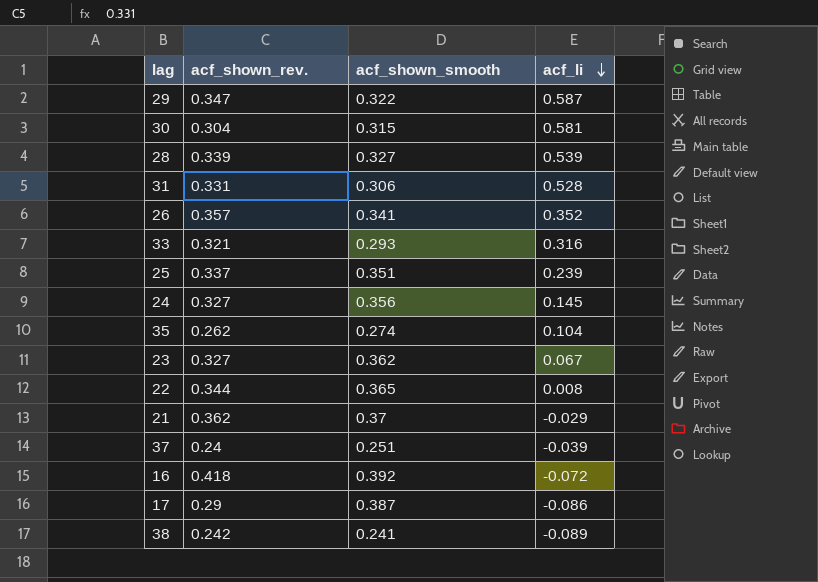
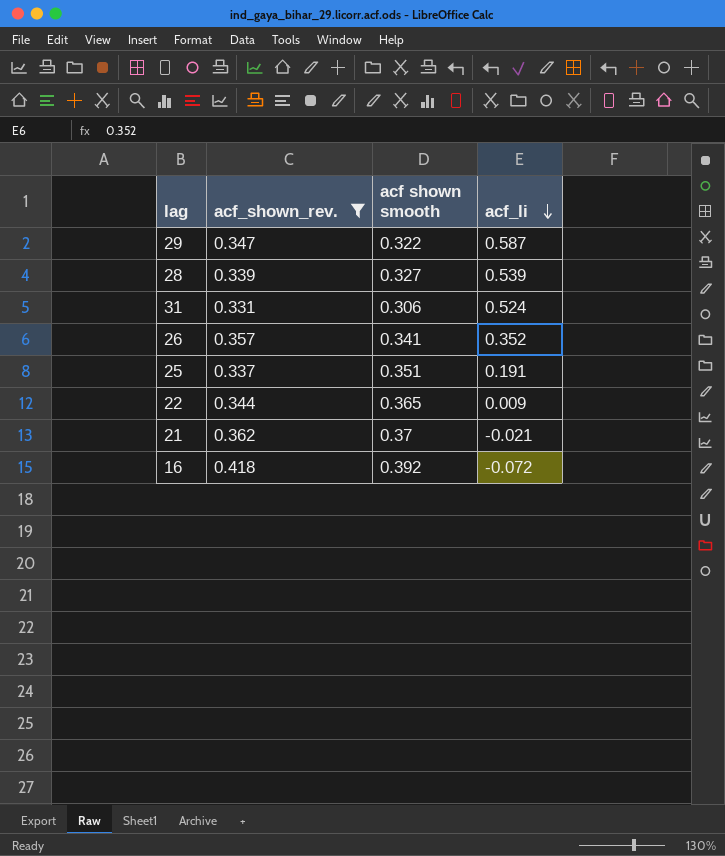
filter: none -> acf_shown_rev. >= 0.331
column name: acf_shown_smooth -> acf shown smooth
31 | acf_li: 0.528 -> 0.524
25 | acf_li: 0.239 -> 0.191
22 | acf_li: 0.008 -> 0.009
21 | acf_li: -0.029 -> -0.021

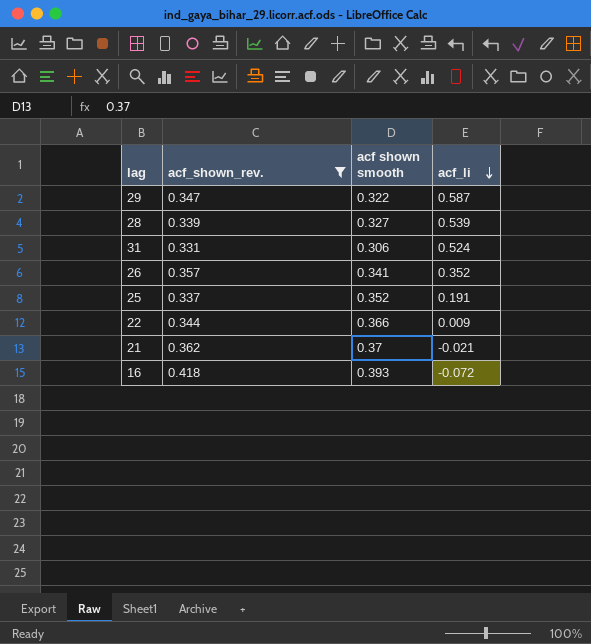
25 | acf shown smooth: 0.351 -> 0.352
22 | acf shown smooth: 0.365 -> 0.366
16 | acf shown smooth: 0.392 -> 0.393

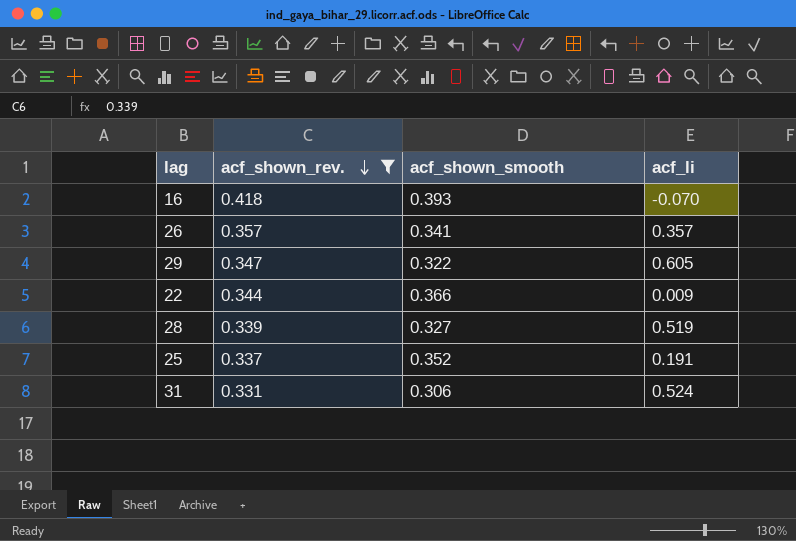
row order: acf_li descending -> acf_shown_rev. descending
column name: acf shown smooth -> acf_shown_smooth
row 21: 0.362 | 0.37 | -0.021 -> none
16 | acf_li: -0.072 -> -0.070
26 | acf_li: 0.352 -> 0.357
29 | acf_li: 0.587 -> 0.605
28 | acf_li: 0.539 -> 0.519

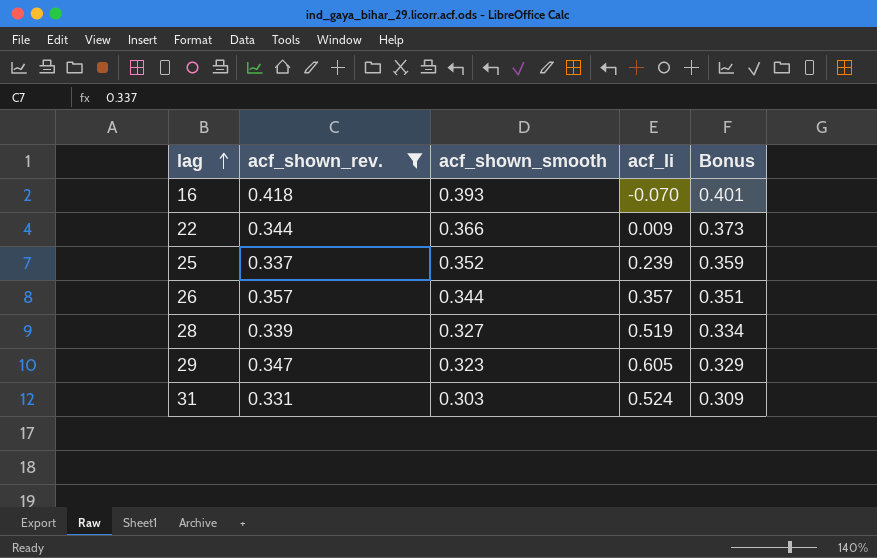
row order: acf_shown_rev. descending -> lag ascending
column Bonus | formula: none -> [acf_shown_smooth] * 1.02
25 | acf_li: 0.191 -> 0.239
26 | acf_shown_smooth: 0.341 -> 0.344
29 | acf_shown_smooth: 0.322 -> 0.323
31 | acf_shown_smooth: 0.306 -> 0.303

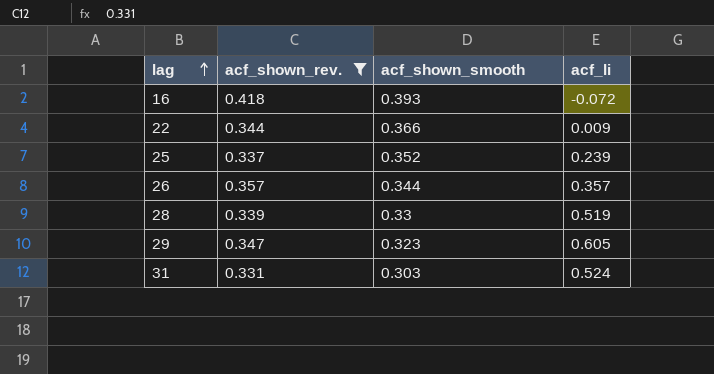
column Bonus | formula: [acf_shown_smooth] * 1.02 -> none
16 | acf_li: -0.070 -> -0.072
28 | acf_shown_smooth: 0.327 -> 0.33

